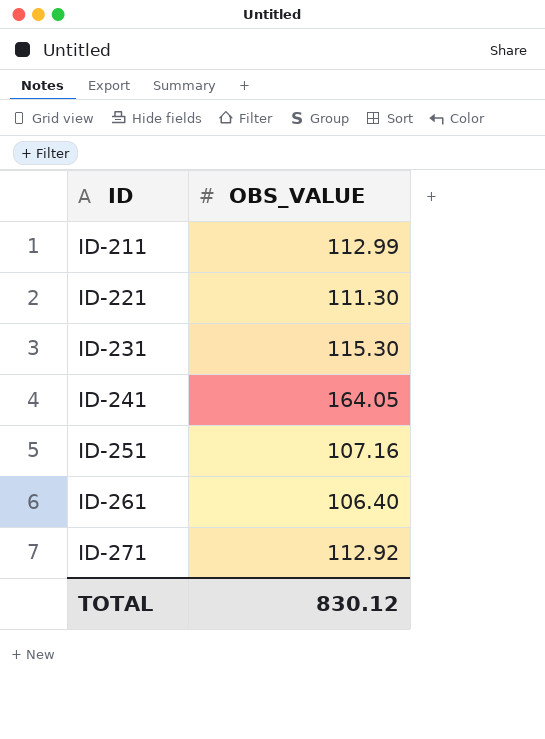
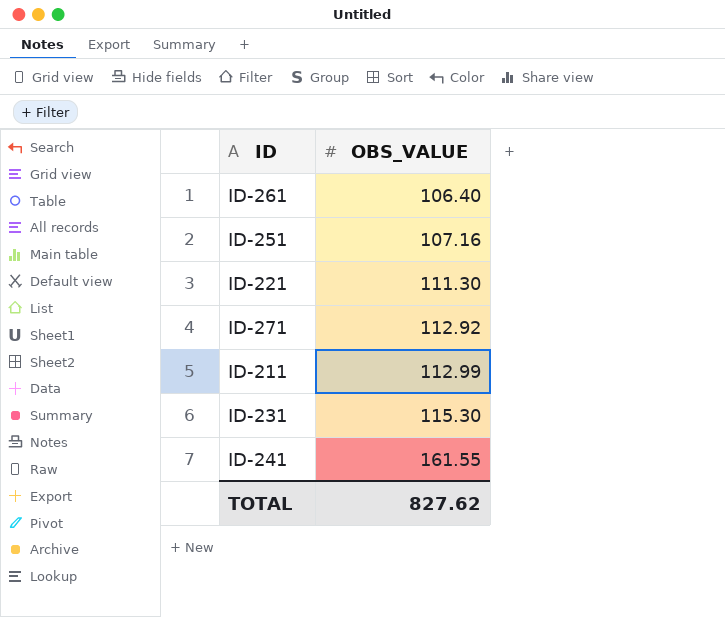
row order: ID ascending -> OBS_VALUE ascending
ID-241 | OBS_VALUE: 164.05 -> 161.55
TOTAL | OBS_VALUE: 830.12 -> 827.62

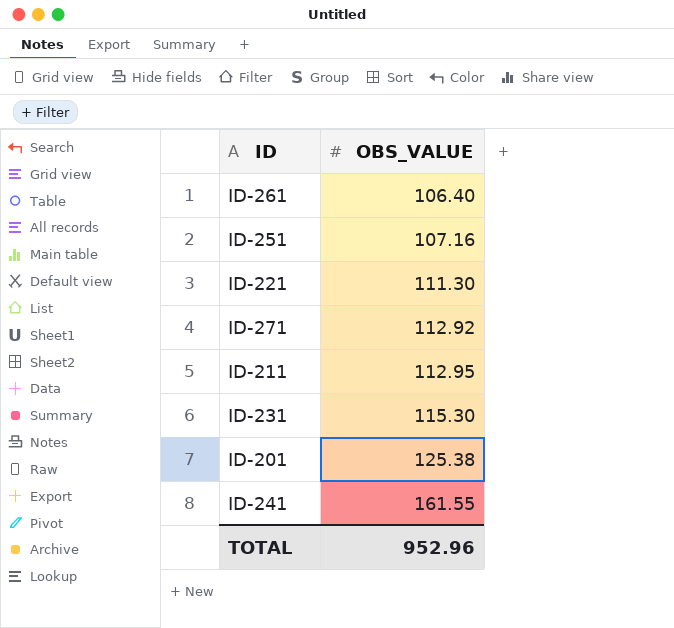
ID-211 | OBS_VALUE: 112.99 -> 112.95
row ID-201: none -> 125.38
TOTAL | OBS_VALUE: 827.62 -> 952.96

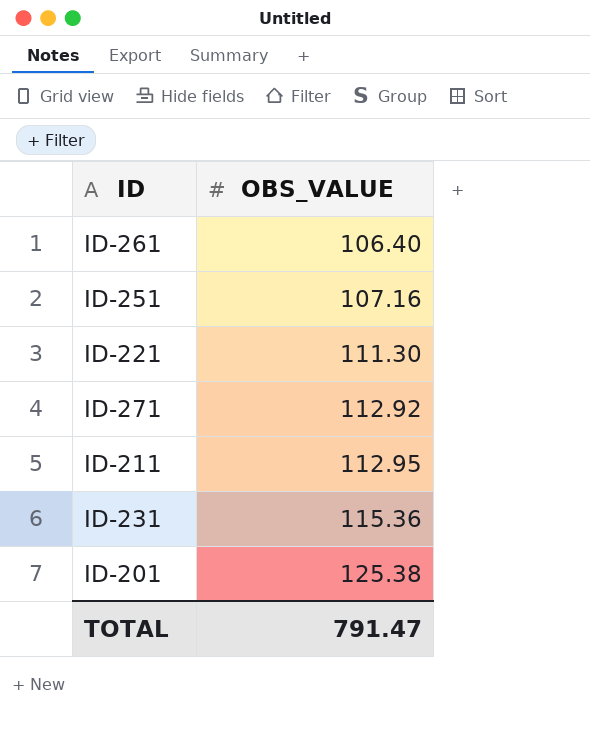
row ID-241: 161.55 -> none
ID-231 | OBS_VALUE: 115.30 -> 115.36
TOTAL | OBS_VALUE: 952.96 -> 791.47

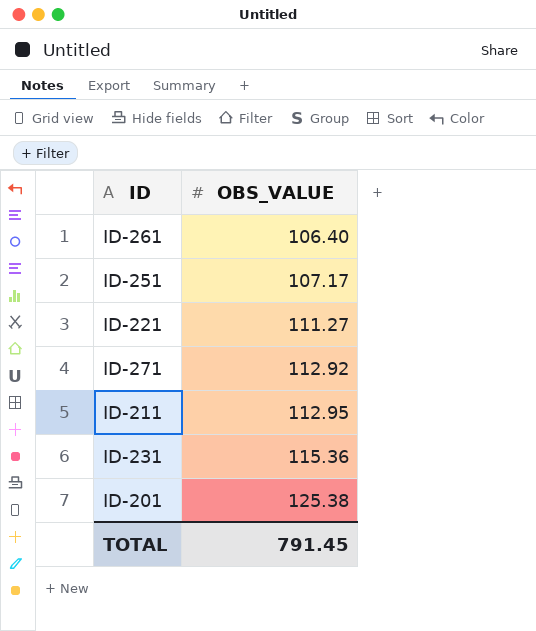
ID-251 | OBS_VALUE: 107.16 -> 107.17
ID-221 | OBS_VALUE: 111.30 -> 111.27
TOTAL | OBS_VALUE: 791.47 -> 791.45

